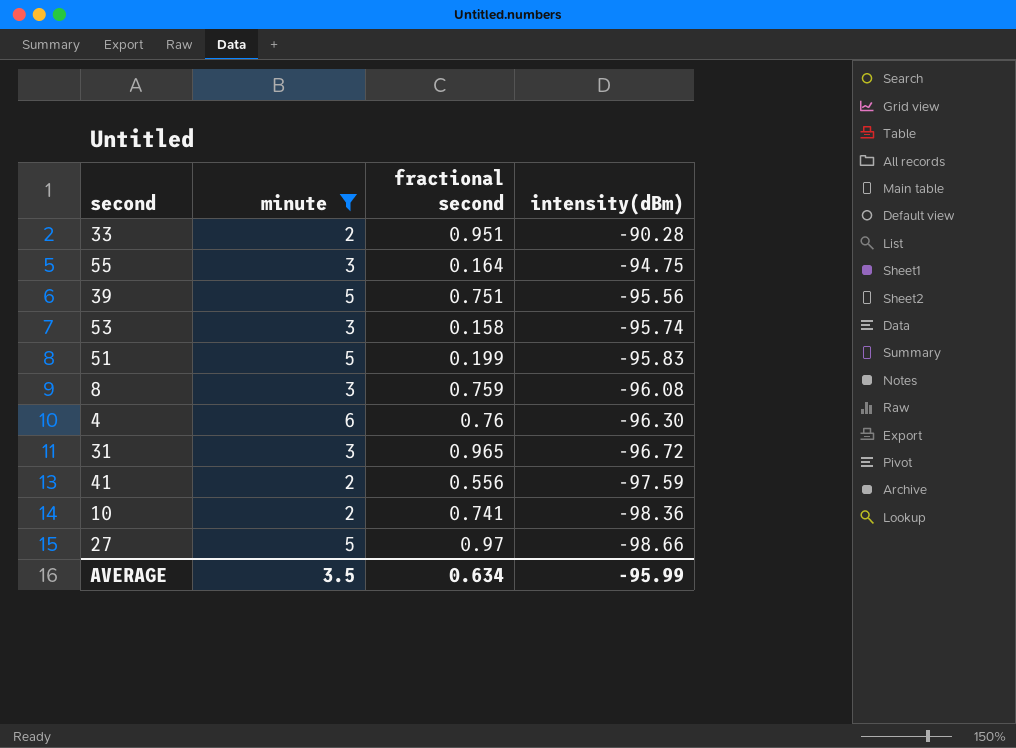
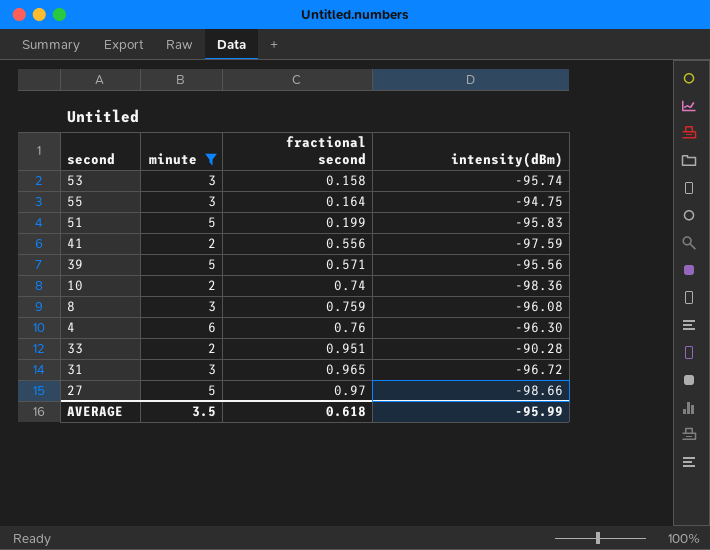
row order: intensity(dBm) descending -> fractional second ascending
39 | fractional second: 0.751 -> 0.571
10 | fractional second: 0.741 -> 0.74
AVERAGE | fractional second: 0.634 -> 0.618

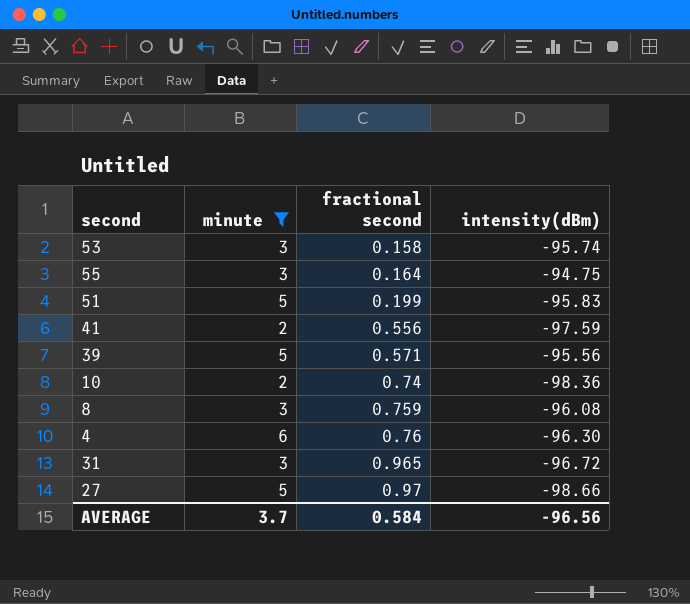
row 33: 2 | 0.951 | -90.28 -> none
AVERAGE | minute: 3.5 -> 3.7
AVERAGE | fractional second: 0.618 -> 0.584
AVERAGE | intensity(dBm): -95.99 -> -96.56

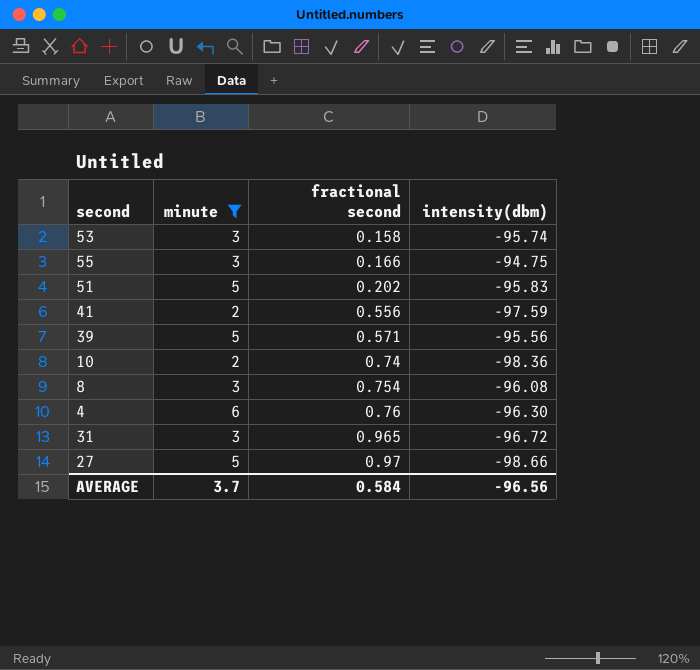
column name: intensity(dBm) -> intensity(dbm)
55 | fractional second: 0.164 -> 0.166
51 | fractional second: 0.199 -> 0.202
8 | fractional second: 0.759 -> 0.754

